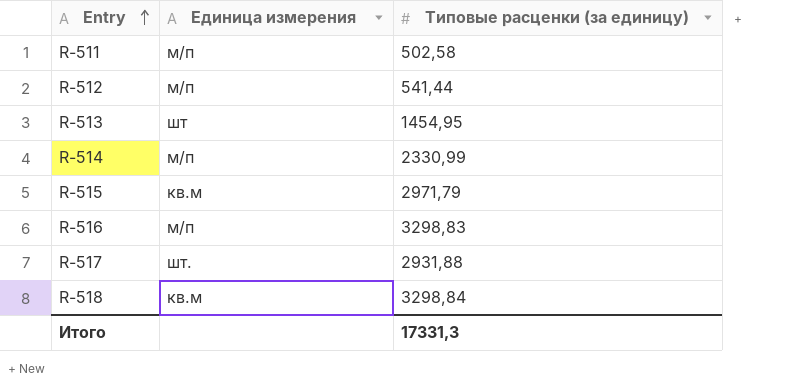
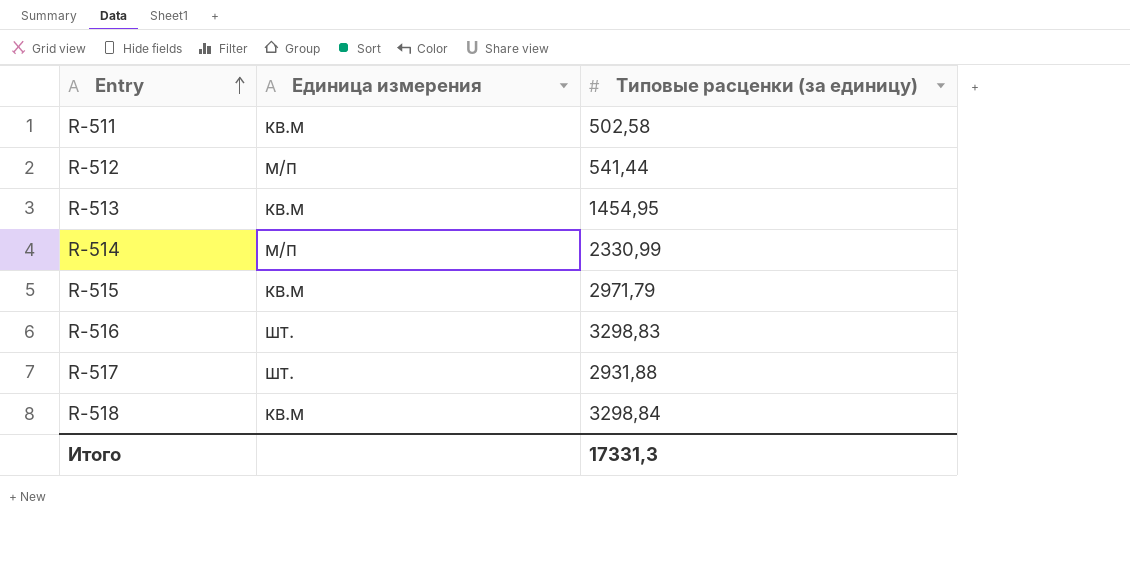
R-511 | Единица измерения: м/п -> кв.м
R-513 | Единица измерения: шт -> кв.м
R-516 | Единица измерения: м/п -> шт.

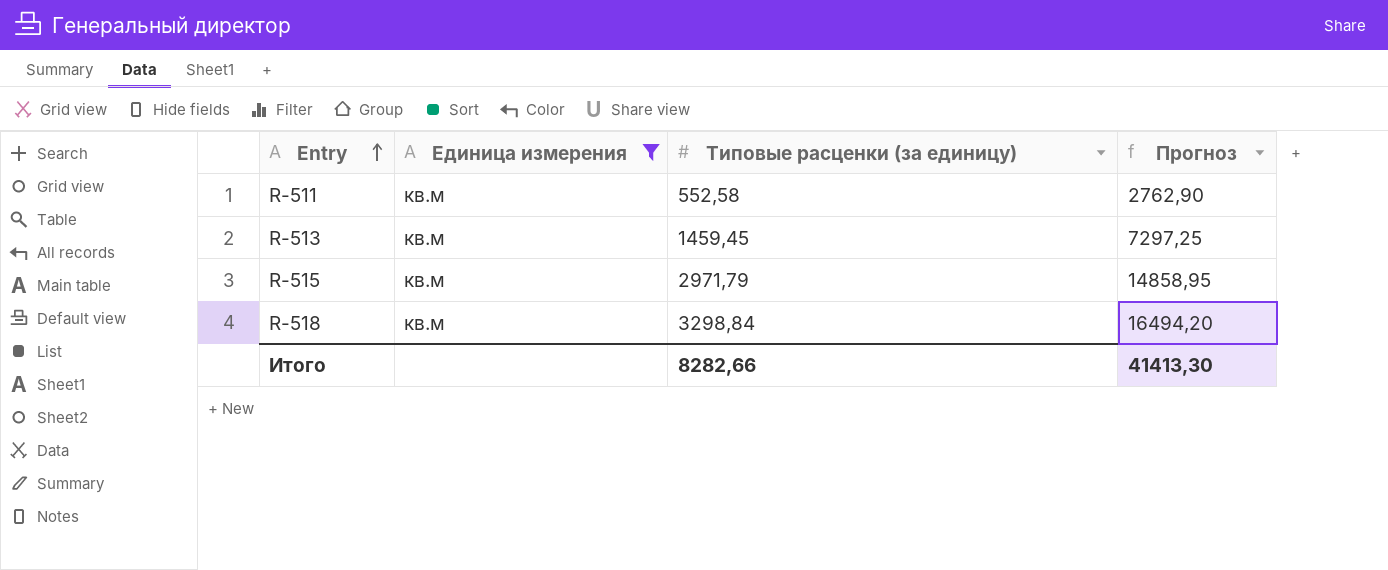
filter: none -> Единица измерения = кв.м
column Прогноз | formula: none -> [Типовые расценки (за единицу)] * 5
R-511 | Типовые расценки (за единицу): 502,58 -> 552,58
R-513 | Типовые расценки (за единицу): 1454,95 -> 1459,45
Итого | Типовые расценки (за единицу): 17331,3 -> 8282,66

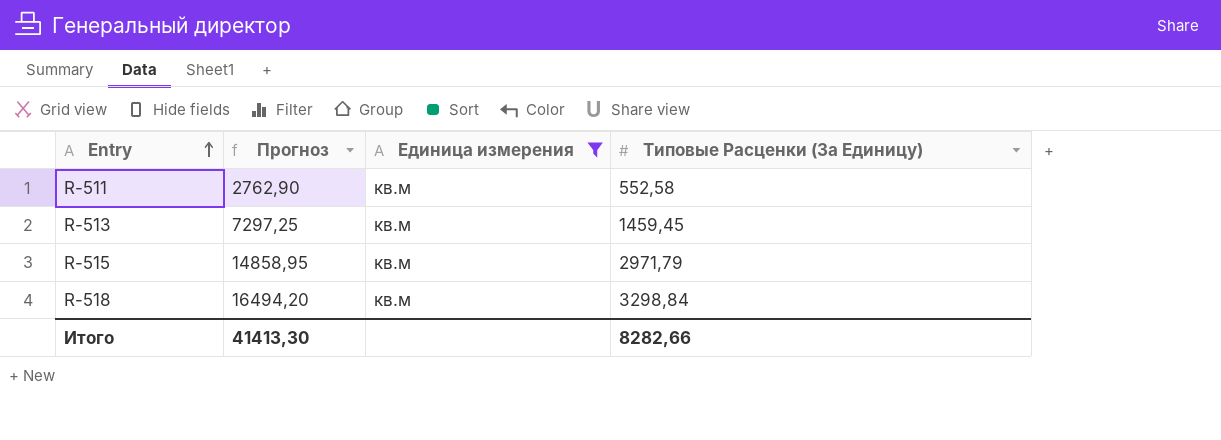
column Прогноз | position: 4 -> 2
column name: Типовые расценки (за единицу) -> Типовые Расценки (За Единицу)

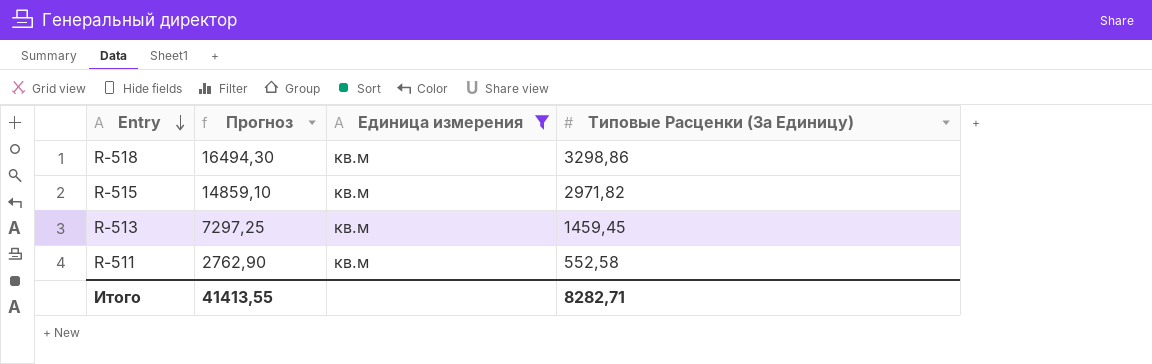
row order: Entry ascending -> Entry descending
R-518 | Прогноз: 16494,20 -> 16494,30
R-518 | Типовые Расценки (За Единицу): 3298,84 -> 3298,86
R-515 | Прогноз: 14858,95 -> 14859,10
R-515 | Типовые Расценки (За Единицу): 2971,79 -> 2971,82
Итого | Прогноз: 41413,30 -> 41413,55
Итого | Типовые Расценки (За Единицу): 8282,66 -> 8282,71

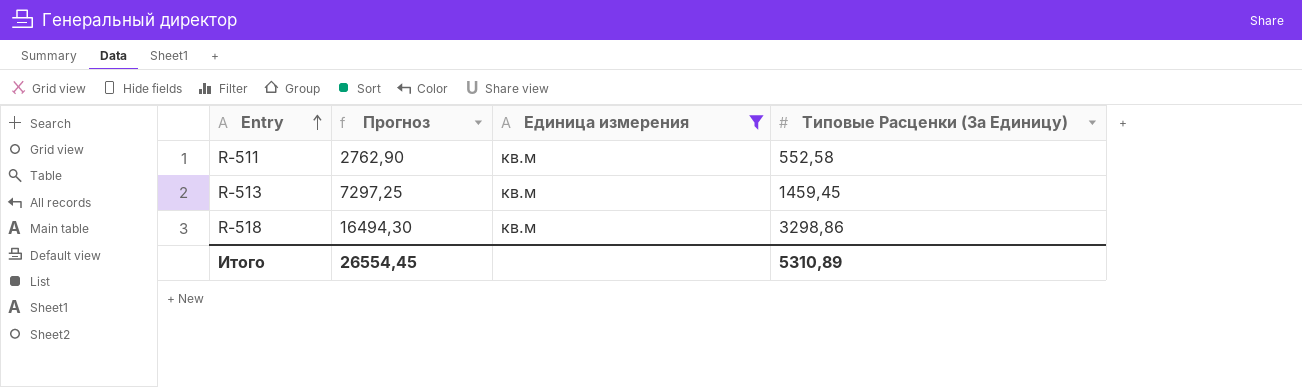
row order: Entry descending -> Entry ascending
row R-515: 14859,10 | кв.м | 2971,82 -> none
Итого | Прогноз: 41413,55 -> 26554,45
Итого | Типовые Расценки (За Единицу): 8282,71 -> 5310,89

